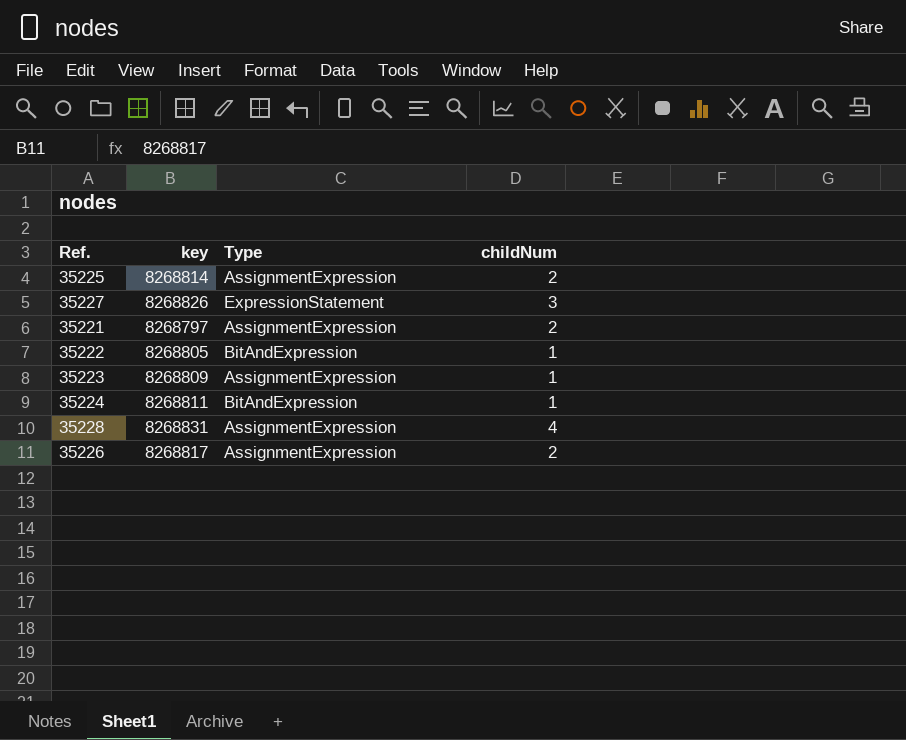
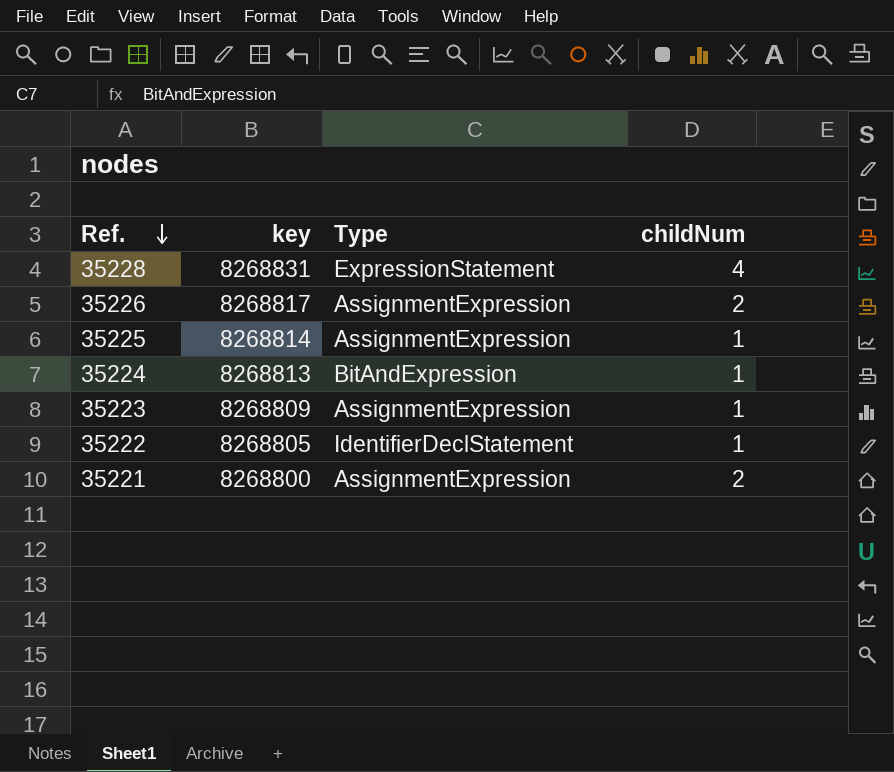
row order: none -> Ref. descending
row 35227: 8268826 | ExpressionStatement | 3 -> none
35228 | Type: AssignmentExpression -> ExpressionStatement
35225 | childNum: 2 -> 1
35224 | key: 8268811 -> 8268813
35222 | Type: BitAndExpression -> IdentifierDeclStatement
35221 | key: 8268797 -> 8268800

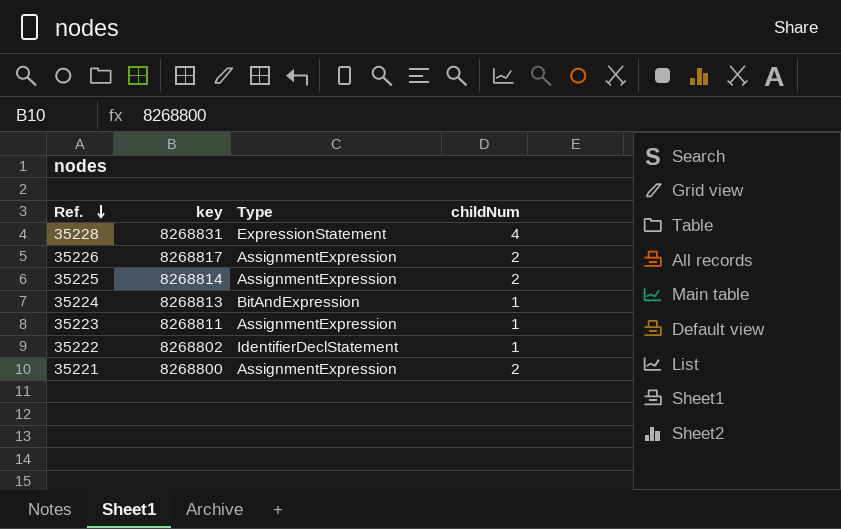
35225 | childNum: 1 -> 2
35223 | key: 8268809 -> 8268811
35222 | key: 8268805 -> 8268802

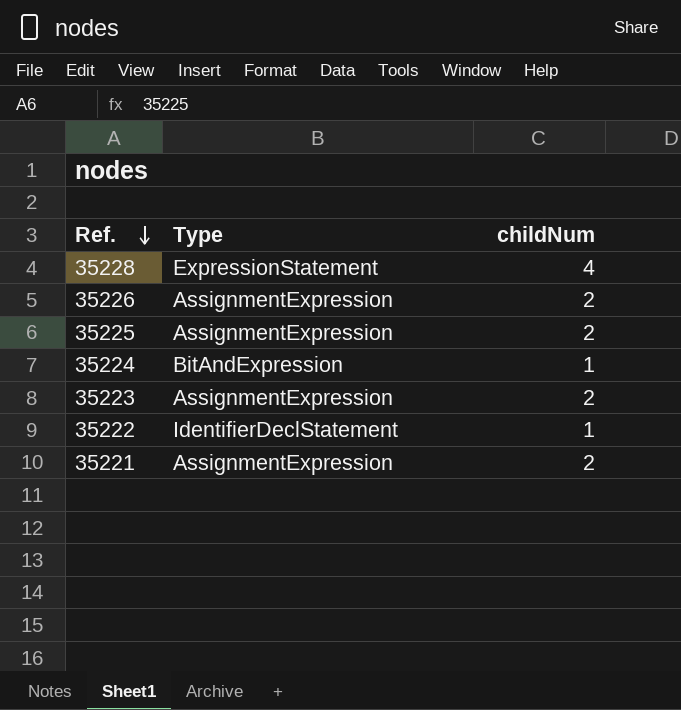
column key | position: 2 -> none
35223 | childNum: 1 -> 2

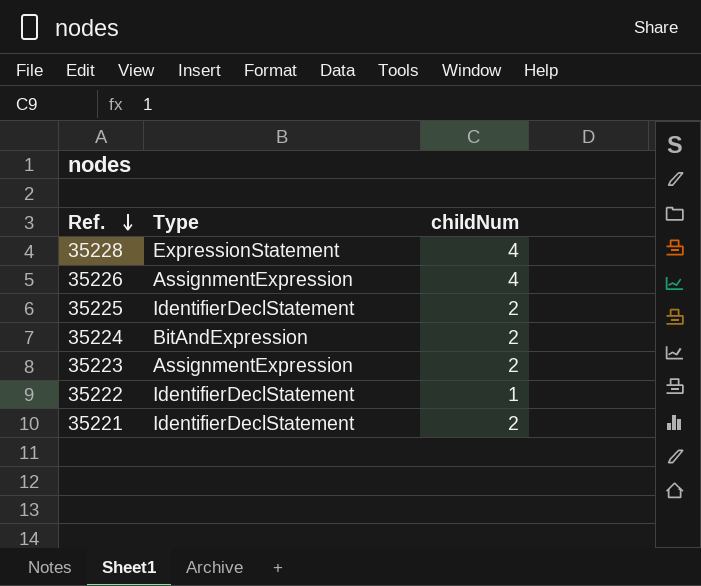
35226 | childNum: 2 -> 4
35225 | Type: AssignmentExpression -> IdentifierDeclStatement
35224 | childNum: 1 -> 2
35221 | Type: AssignmentExpression -> IdentifierDeclStatement

